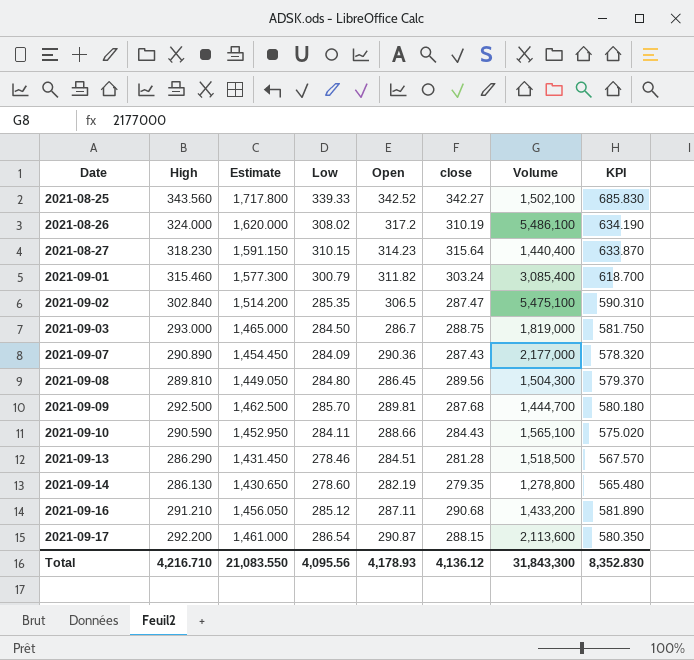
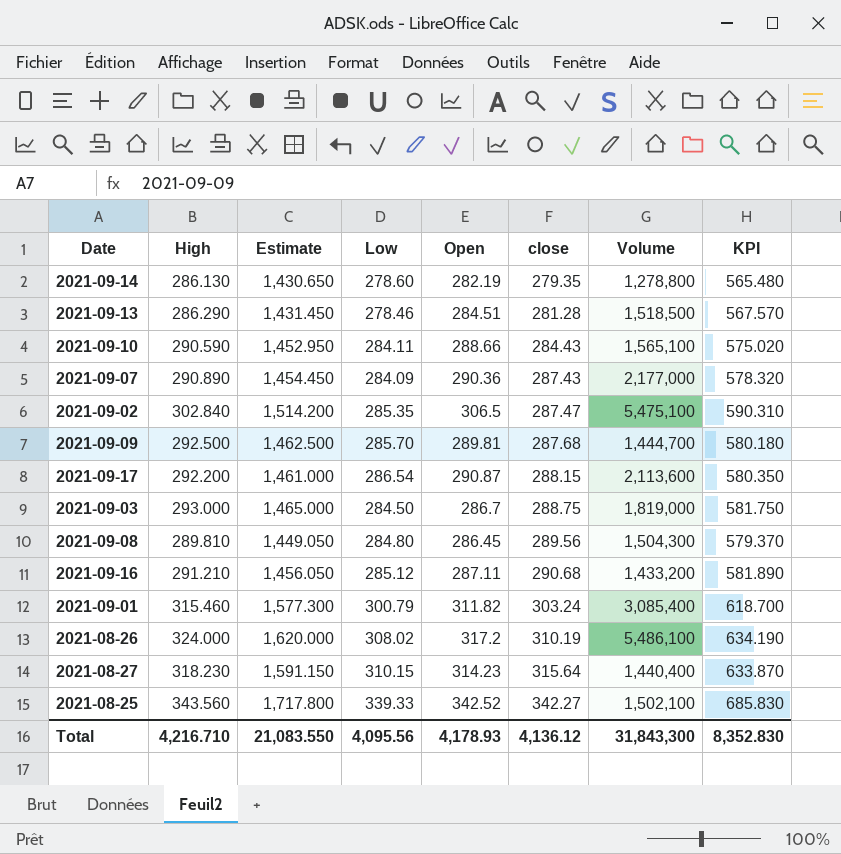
row order: Date ascending -> close ascending

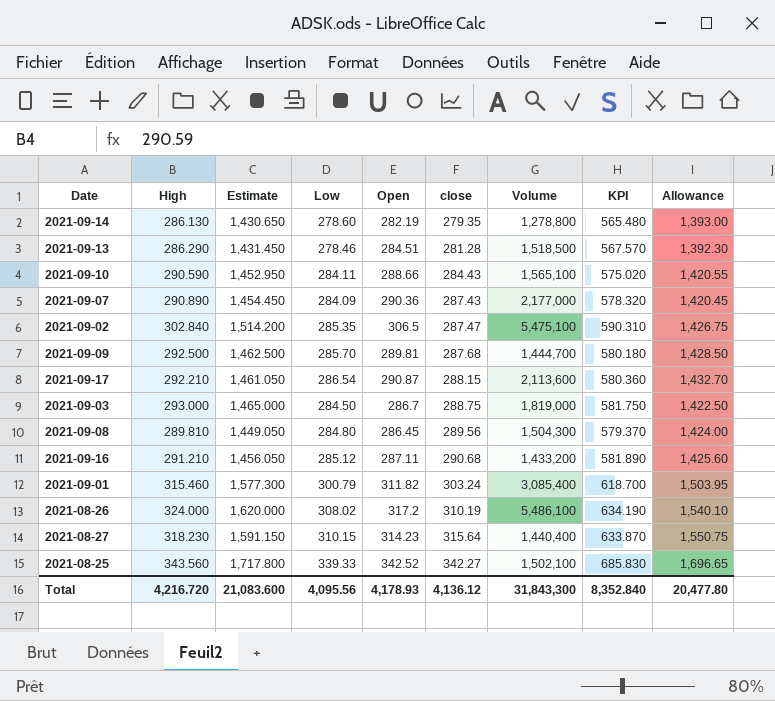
column Allowance | formula: none -> [Low] * 5
2021-09-17 | High: 292.200 -> 292.210
2021-09-17 | Estimate: 1,461.000 -> 1,461.050
2021-09-17 | KPI: 580.350 -> 580.360
Total | High: 4,216.710 -> 4,216.720
Total | Estimate: 21,083.550 -> 21,083.600
Total | KPI: 8,352.830 -> 8,352.840

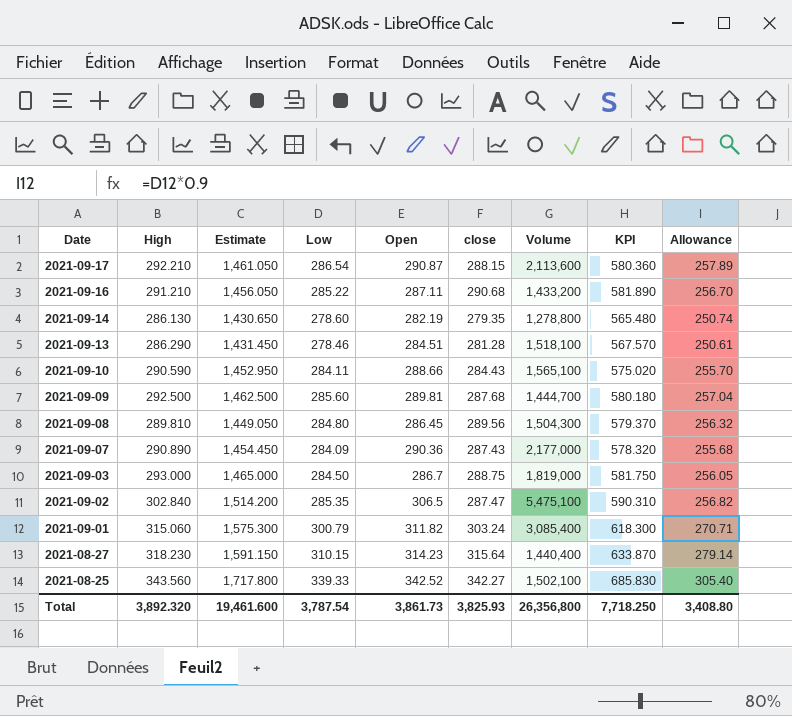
row order: close ascending -> Date descending
column Allowance | formula: [Low] * 5 -> [Low] * 0.9
row 2021-08-26: 324.000 | 1,620.000 | 308.02 | 317.2 | 310.19 | 5,486,100 | 634.190 | 1,540.10 -> none
2021-09-16 | Low: 285.12 -> 285.22
2021-09-13 | Volume: 1,518,500 -> 1,518,100
2021-09-09 | Low: 285.70 -> 285.60
2021-09-01 | High: 315.460 -> 315.060
2021-09-01 | Estimate: 1,577.300 -> 1,575.300
2021-09-01 | KPI: 618.700 -> 618.300
Total | High: 4,216.720 -> 3,892.320
Total | Estimate: 21,083.600 -> 19,461.600
Total | Low: 4,095.56 -> 3,787.54
Total | Open: 4,178.93 -> 3,861.73
Total | close: 4,136.12 -> 3,825.93
Total | Volume: 31,843,300 -> 26,356,800
Total | KPI: 8,352.840 -> 7,718.250
Total | Allowance: 20,477.80 -> 3,408.80

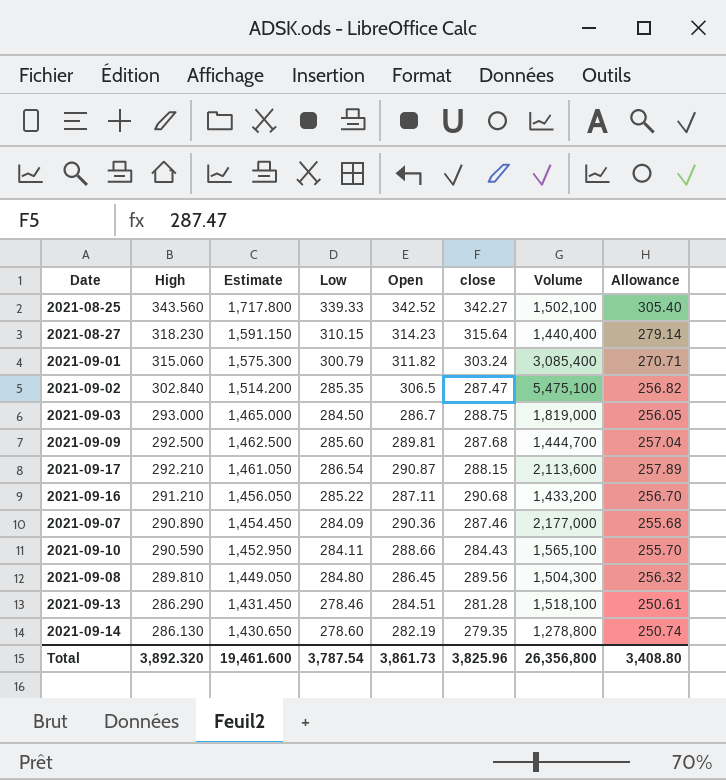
row order: Date descending -> High descending
column KPI | formula: [High] + [close] -> none
2021-09-07 | close: 287.43 -> 287.46
Total | close: 3,825.93 -> 3,825.96

